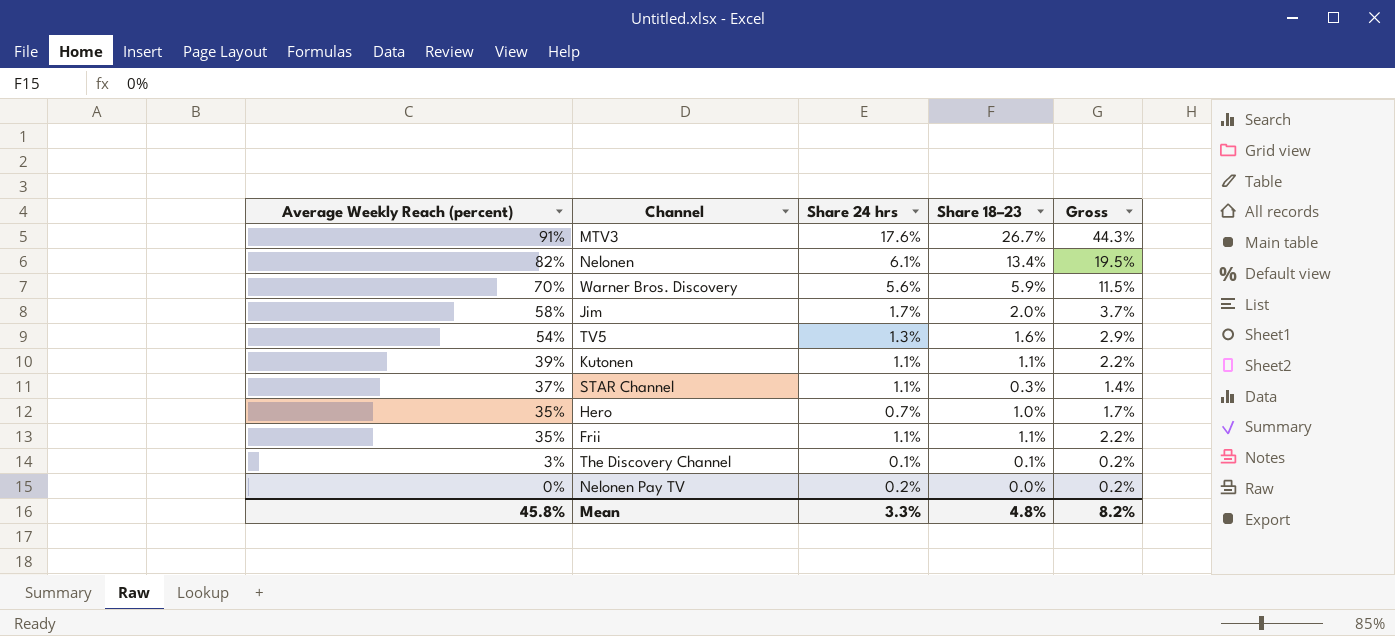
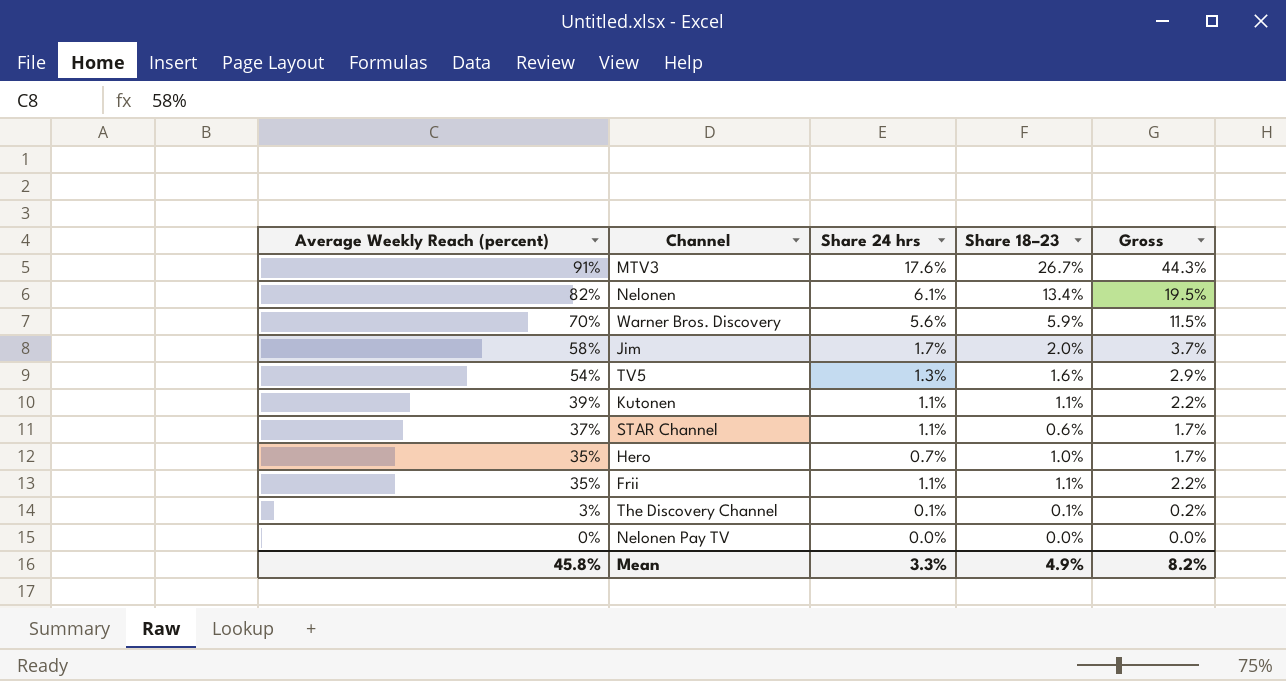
STAR Channel | Share 18–23: 0.3% -> 0.6%
STAR Channel | Gross: 1.4% -> 1.7%
Nelonen Pay TV | Share 24 hrs: 0.2% -> 0.0%
Nelonen Pay TV | Gross: 0.2% -> 0.0%
Mean | Share 18–23: 4.8% -> 4.9%

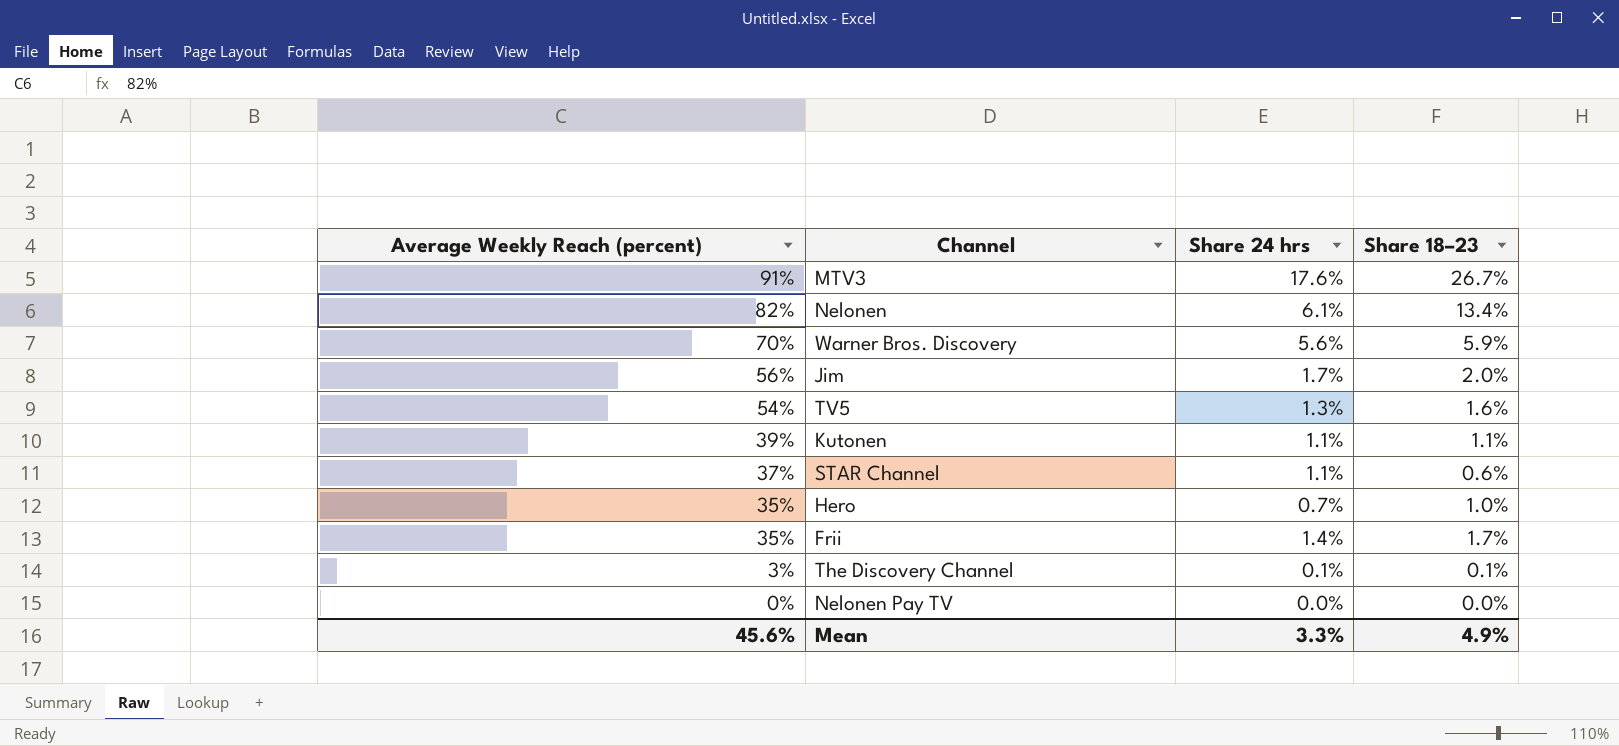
column Gross | formula: [Share 24 hrs] + [Share 18–23] -> none
Jim | Average Weekly Reach (percent): 58% -> 56%
Frii | Share 24 hrs: 1.1% -> 1.4%
Frii | Share 18–23: 1.1% -> 1.7%
Mean | Average Weekly Reach (percent): 45.8% -> 45.6%

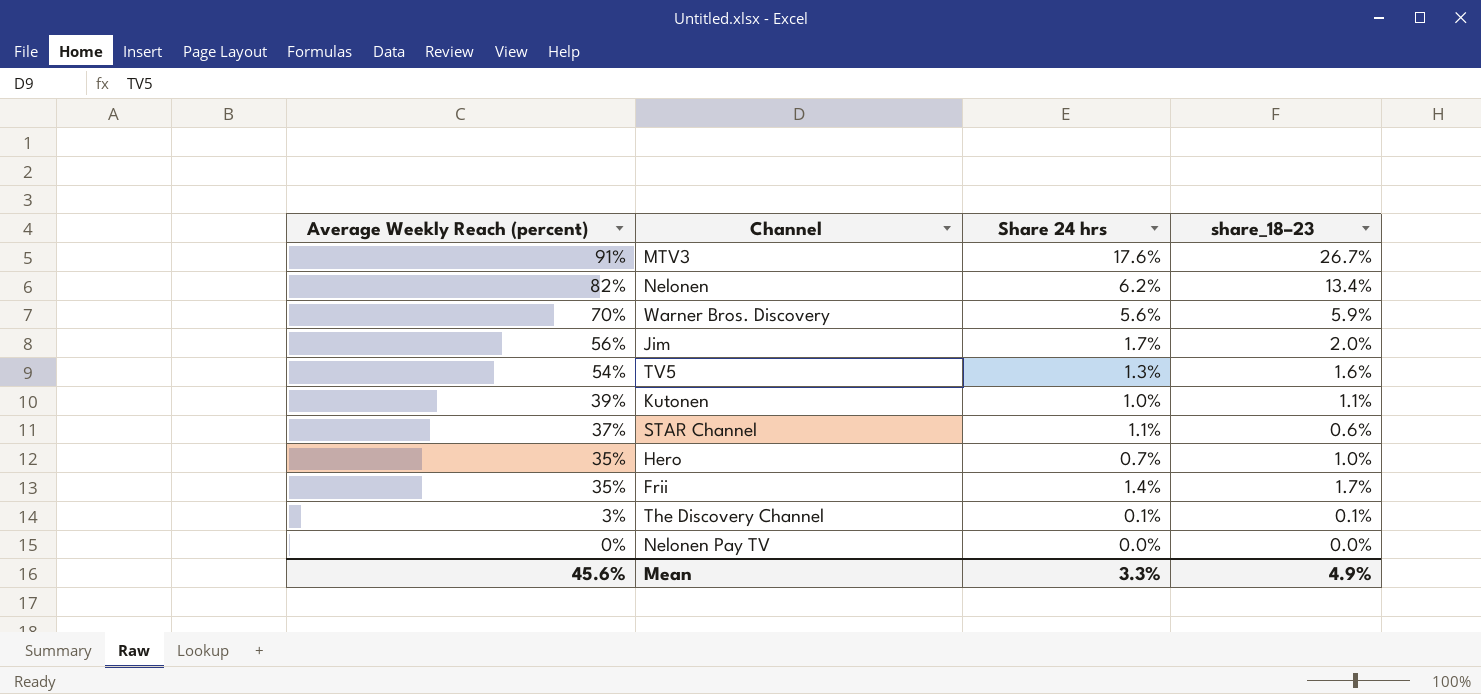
column name: Share 18–23 -> share_18–23
Nelonen | Share 24 hrs: 6.1% -> 6.2%
Kutonen | Share 24 hrs: 1.1% -> 1.0%

